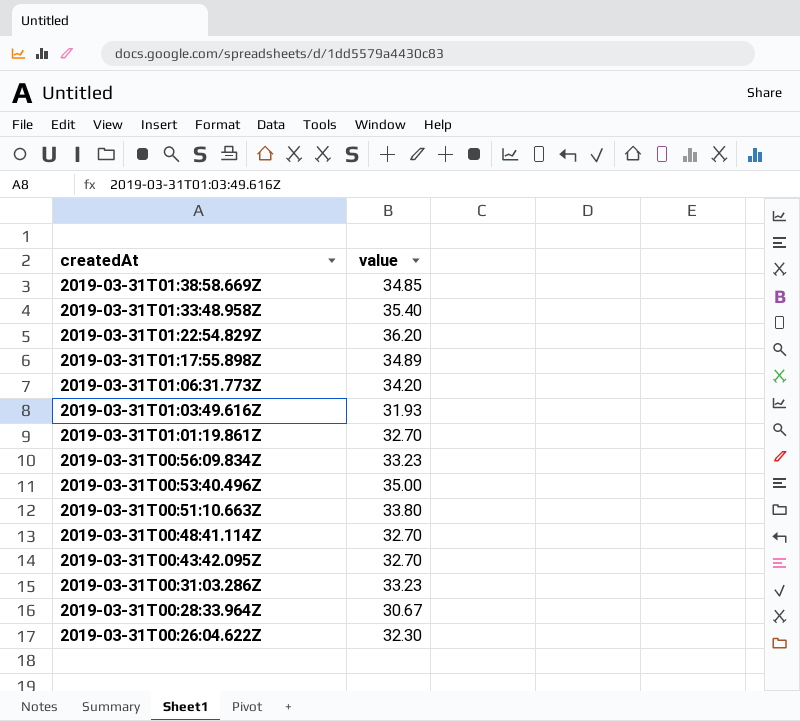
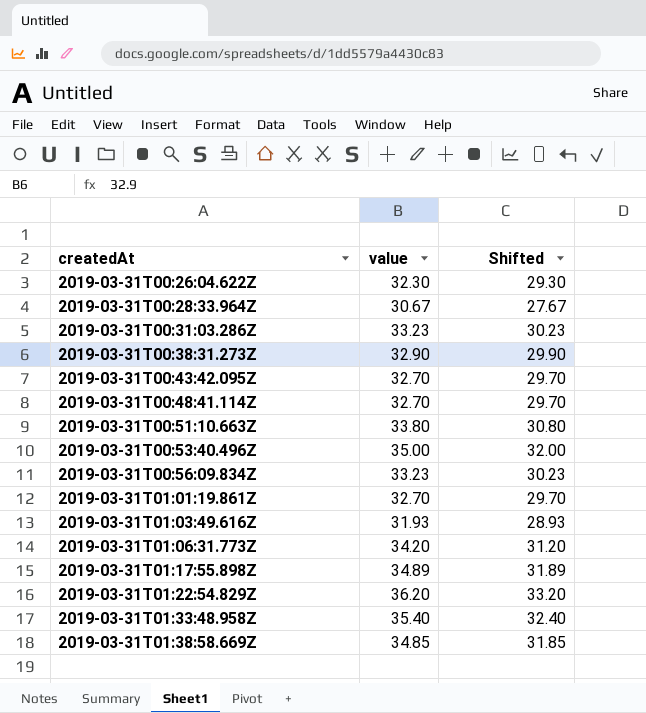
row order: createdAt descending -> createdAt ascending
column Shifted | formula: none -> [value] - 3
row 2019-03-31T00:38:31.273Z: none -> 32.90 | 29.90

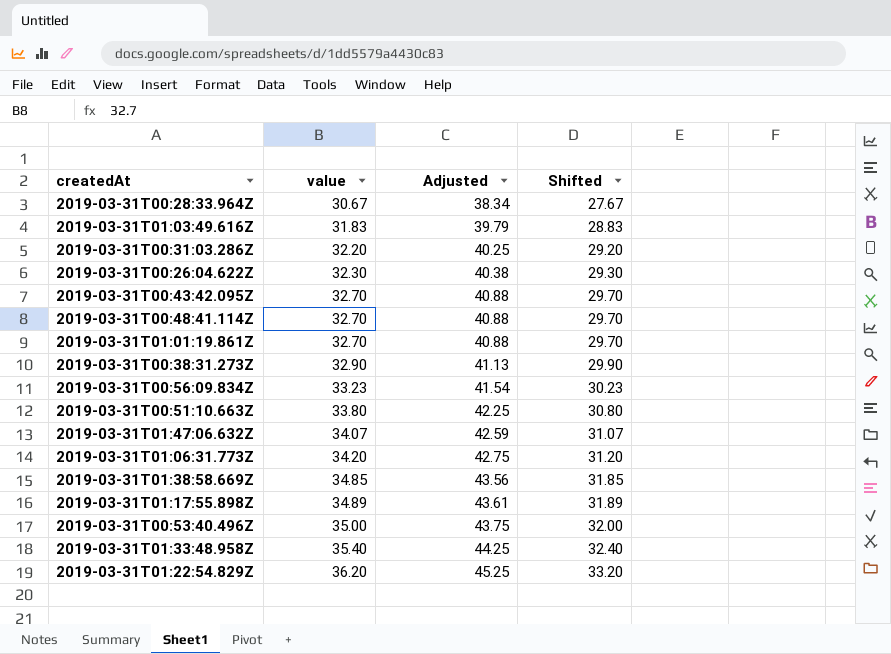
row order: createdAt ascending -> value ascending
column Adjusted | formula: none -> [value] * 1.25
2019-03-31T01:03:49.616Z | value: 31.93 -> 31.83
2019-03-31T01:03:49.616Z | Shifted: 28.93 -> 28.83
2019-03-31T00:31:03.286Z | value: 33.23 -> 32.20
2019-03-31T00:31:03.286Z | Shifted: 30.23 -> 29.20
row 2019-03-31T01:47:06.632Z: none -> 34.07 | 42.59 | 31.07

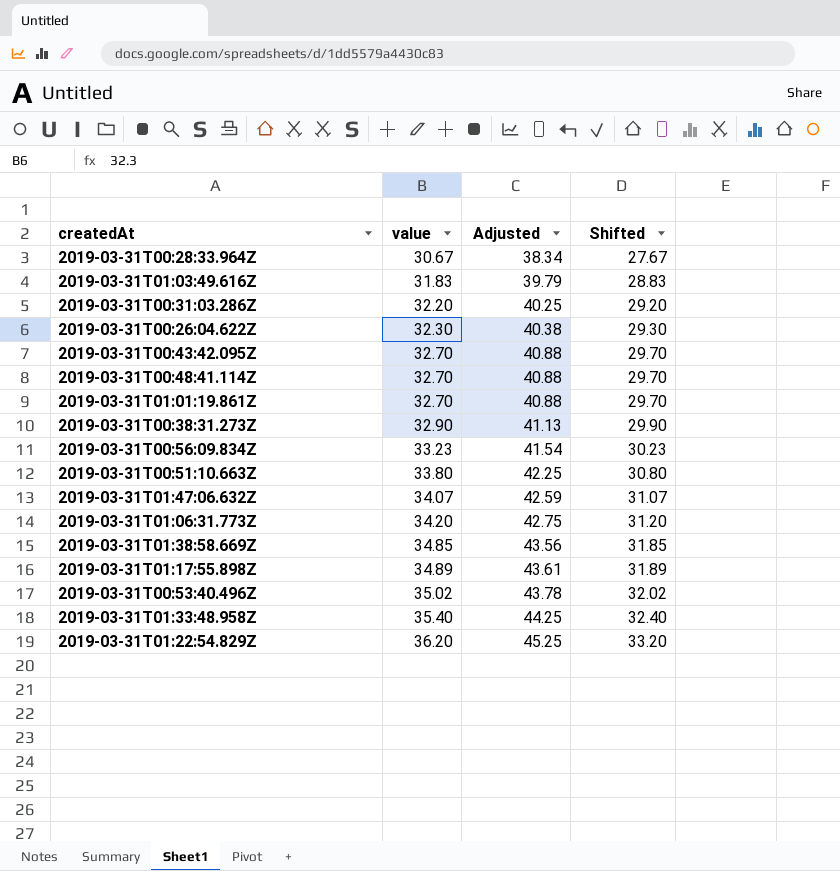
2019-03-31T00:53:40.496Z | value: 35.00 -> 35.02
2019-03-31T00:53:40.496Z | Adjusted: 43.75 -> 43.78
2019-03-31T00:53:40.496Z | Shifted: 32.00 -> 32.02

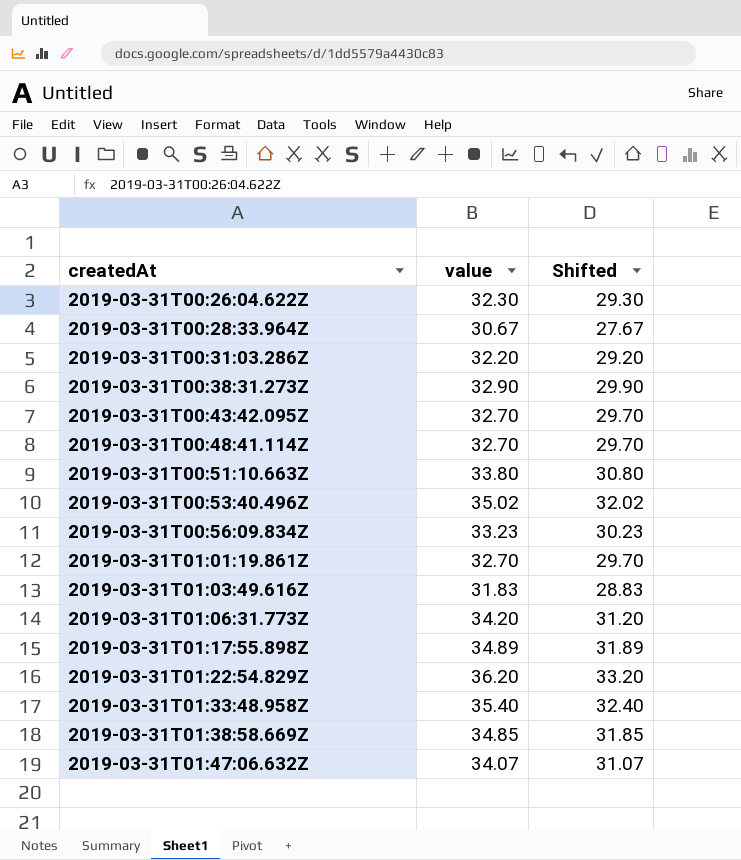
row order: value ascending -> createdAt ascending
column Adjusted | formula: [value] * 1.25 -> none

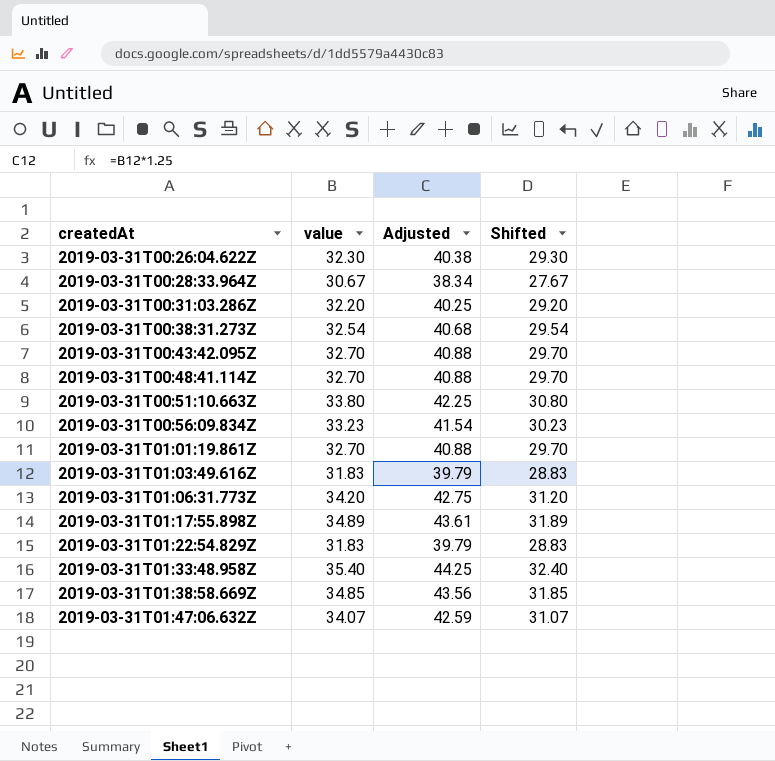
column Adjusted | formula: none -> [value] * 1.25
row 2019-03-31T00:53:40.496Z: 35.02 | 32.02 -> none
2019-03-31T00:38:31.273Z | value: 32.90 -> 32.54
2019-03-31T00:38:31.273Z | Shifted: 29.90 -> 29.54
2019-03-31T01:22:54.829Z | value: 36.20 -> 31.83
2019-03-31T01:22:54.829Z | Shifted: 33.20 -> 28.83

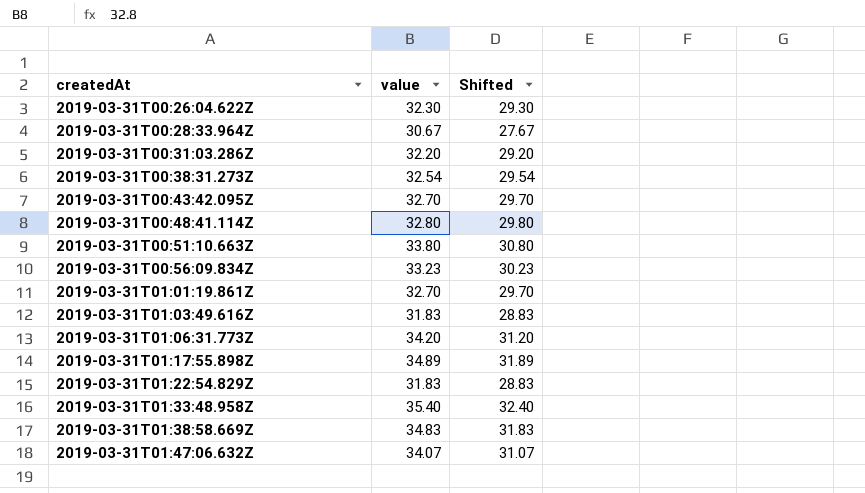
column Adjusted | formula: [value] * 1.25 -> none
2019-03-31T00:48:41.114Z | value: 32.70 -> 32.80
2019-03-31T00:48:41.114Z | Shifted: 29.70 -> 29.80
2019-03-31T01:38:58.669Z | value: 34.85 -> 34.83
2019-03-31T01:38:58.669Z | Shifted: 31.85 -> 31.83

